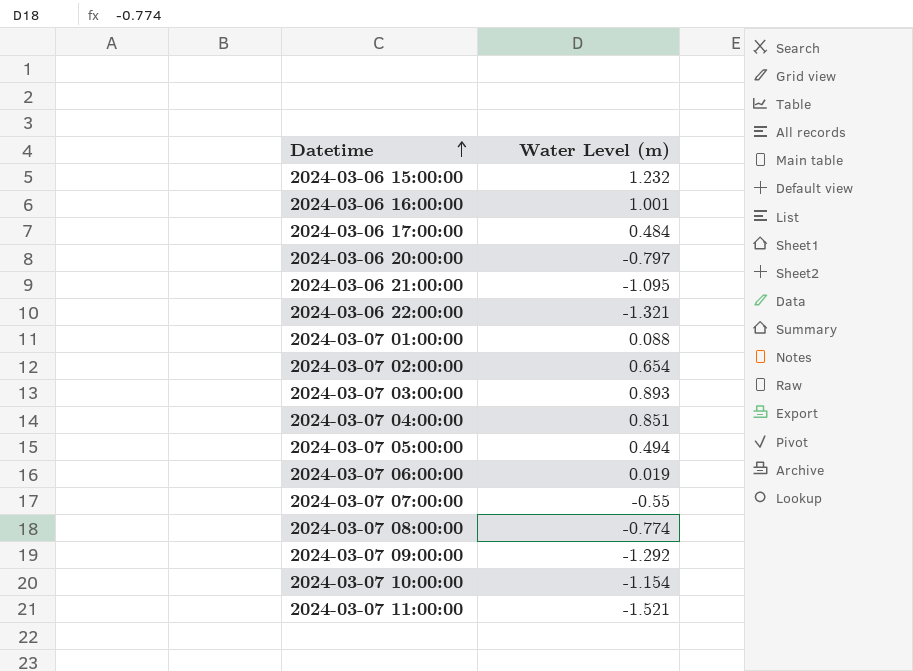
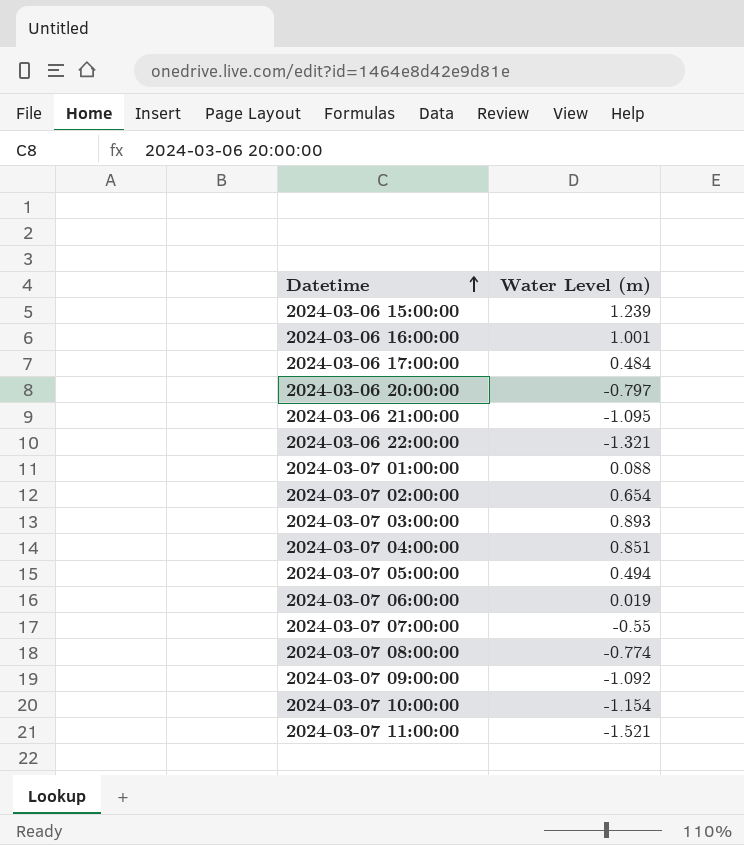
2024-03-06 15:00:00 | Water Level (m): 1.232 -> 1.239
2024-03-07 09:00:00 | Water Level (m): -1.292 -> -1.092

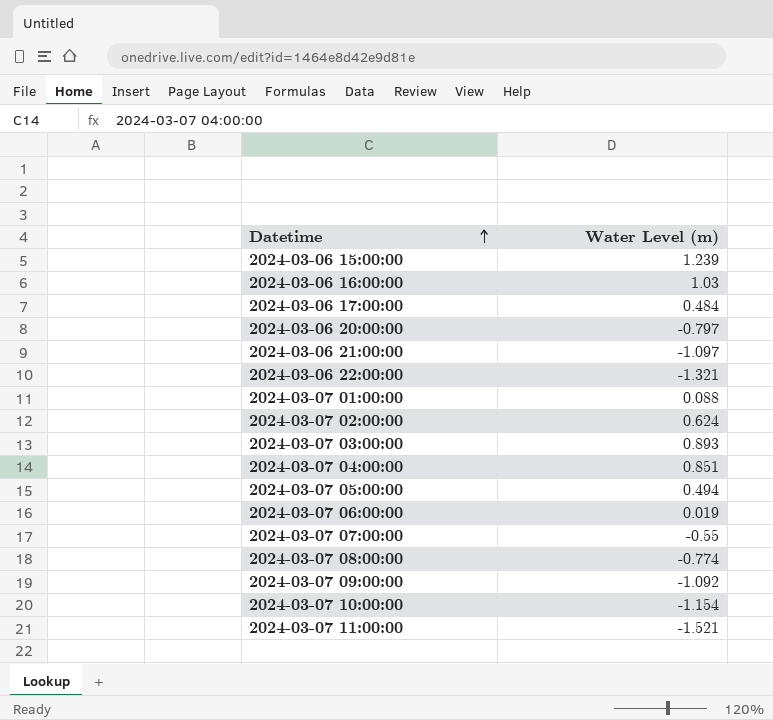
2024-03-06 16:00:00 | Water Level (m): 1.001 -> 1.03
2024-03-06 21:00:00 | Water Level (m): -1.095 -> -1.097
2024-03-07 02:00:00 | Water Level (m): 0.654 -> 0.624

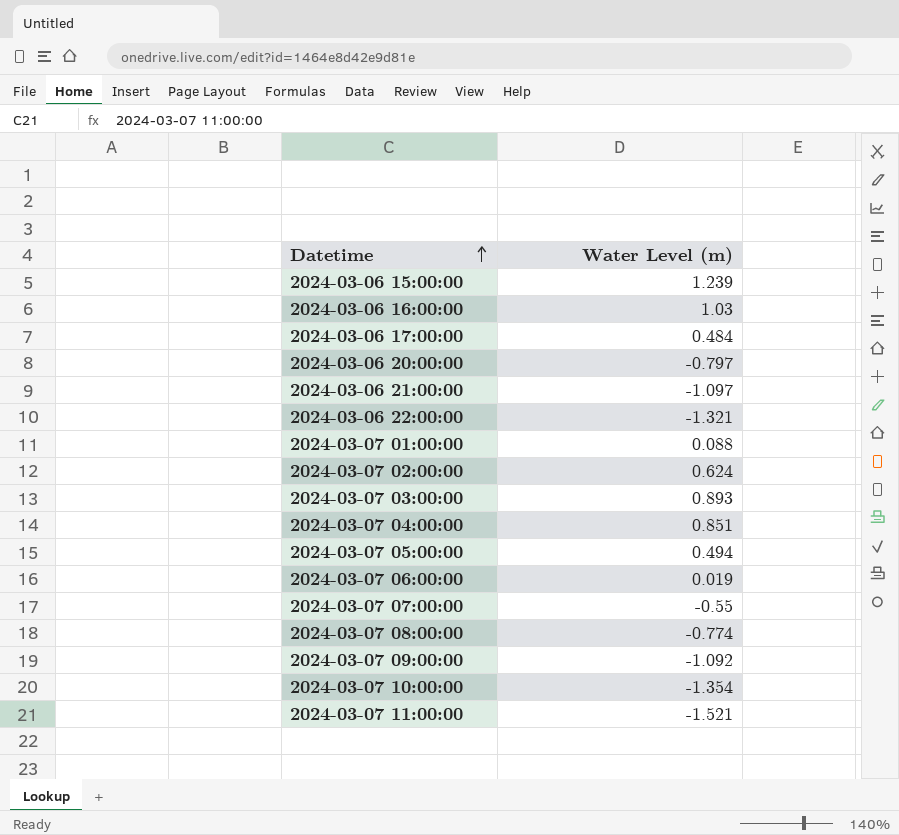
2024-03-07 10:00:00 | Water Level (m): -1.154 -> -1.354

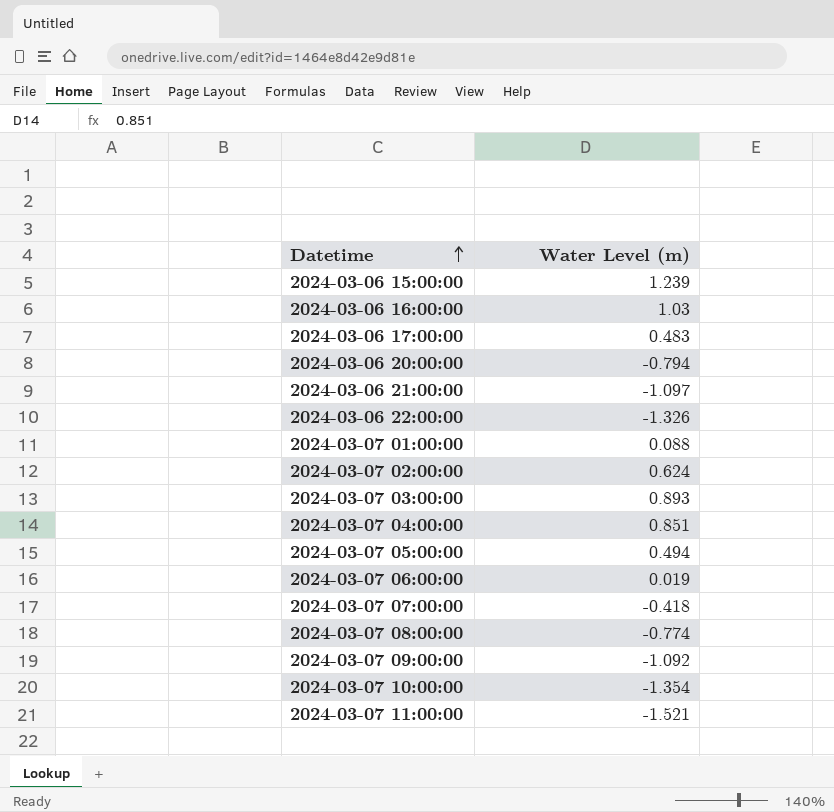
2024-03-06 17:00:00 | Water Level (m): 0.484 -> 0.483
2024-03-06 20:00:00 | Water Level (m): -0.797 -> -0.794
2024-03-06 22:00:00 | Water Level (m): -1.321 -> -1.326
2024-03-07 07:00:00 | Water Level (m): -0.55 -> -0.418

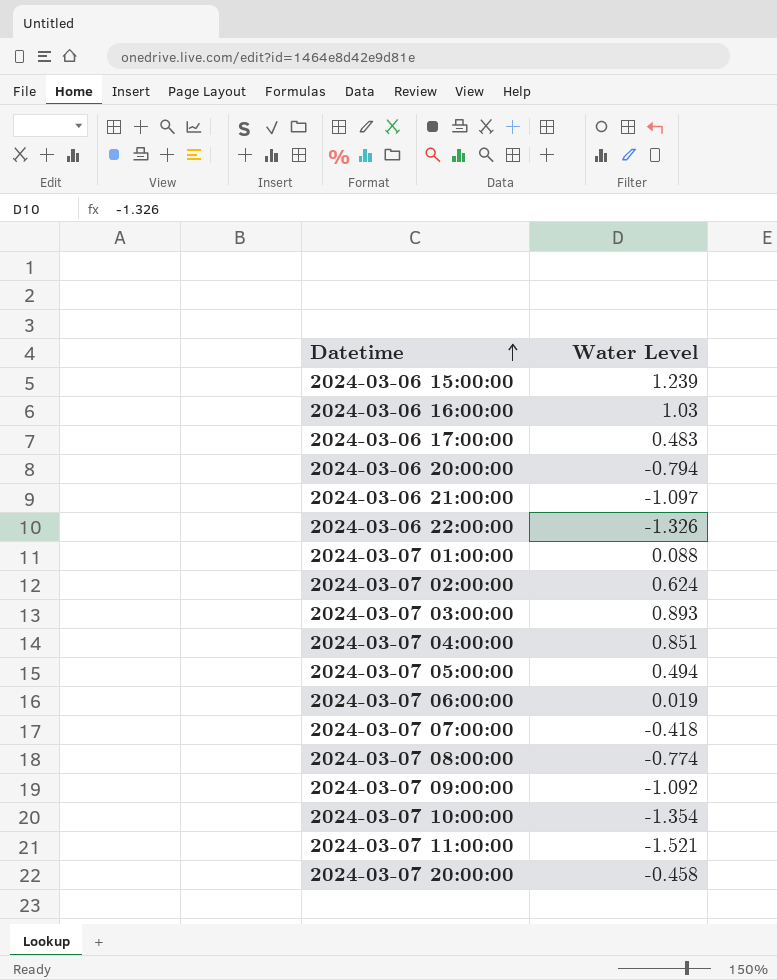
column name: Water Level (m) -> Water Level
row 2024-03-07 20:00:00: none -> -0.458

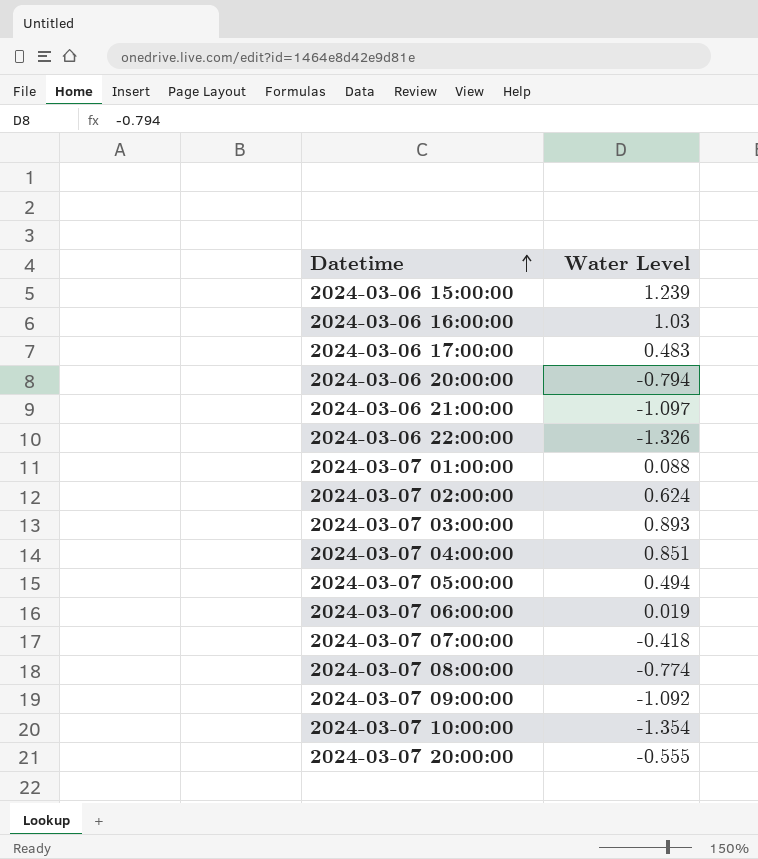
row 2024-03-07 11:00:00: -1.521 -> none
2024-03-07 20:00:00 | Water Level: -0.458 -> -0.555

